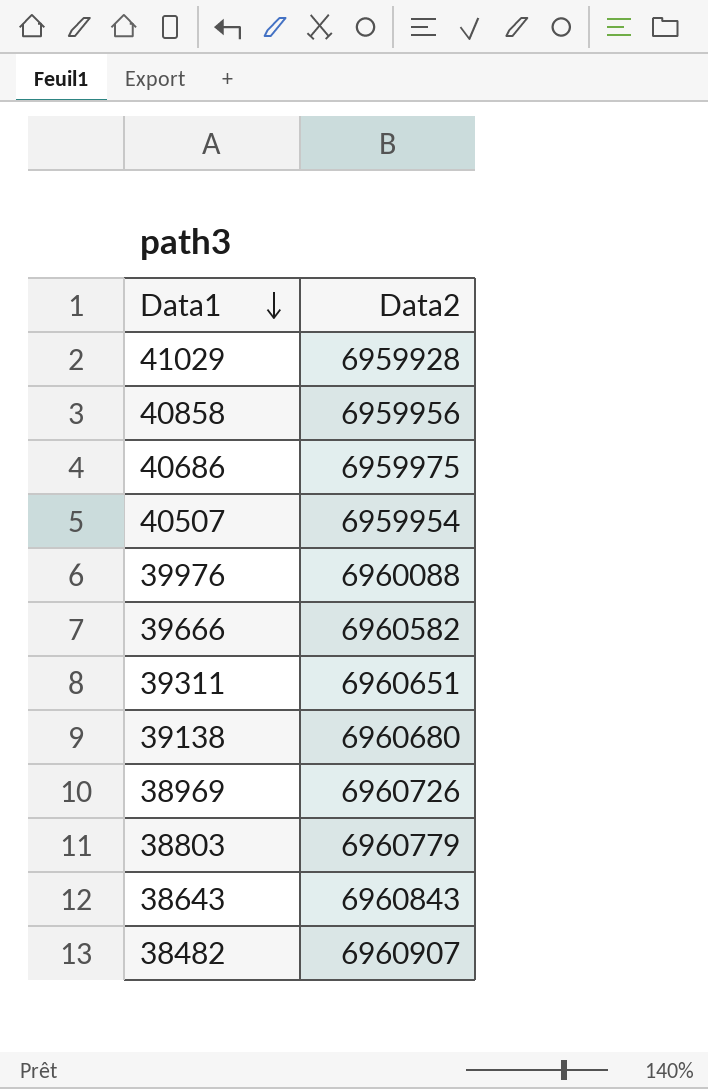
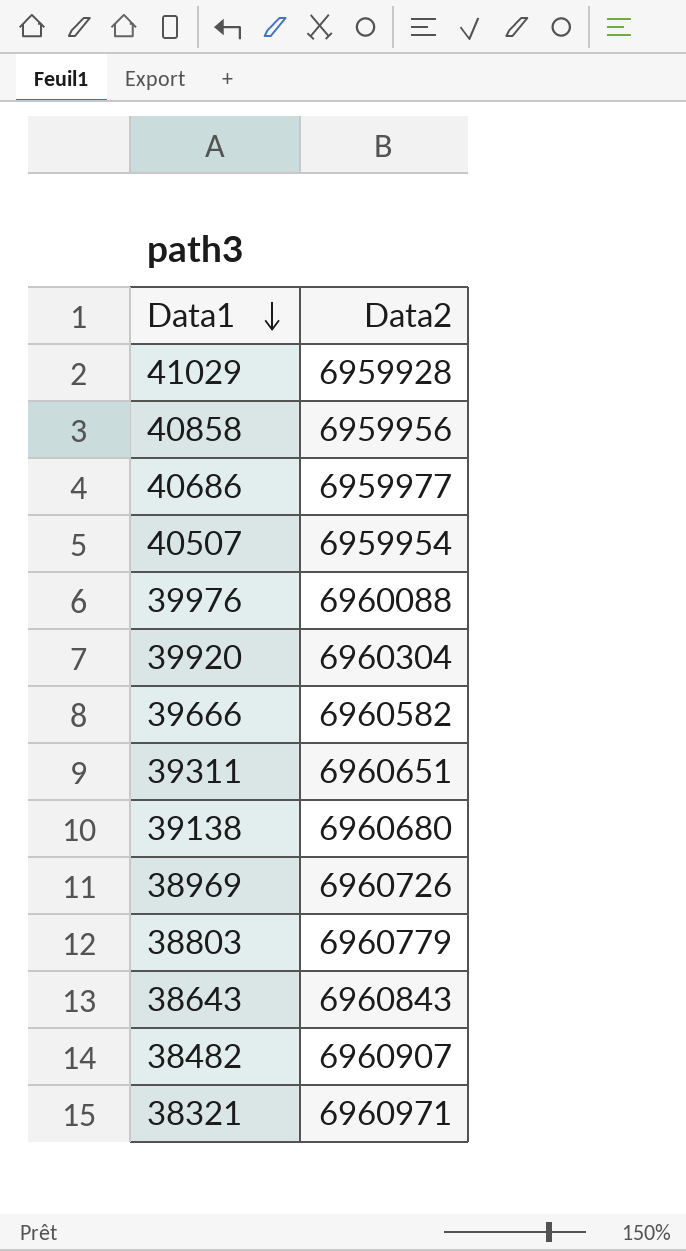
40686 | Data2: 6959975 -> 6959977
row 39920: none -> 6960304
row 38321: none -> 6960971

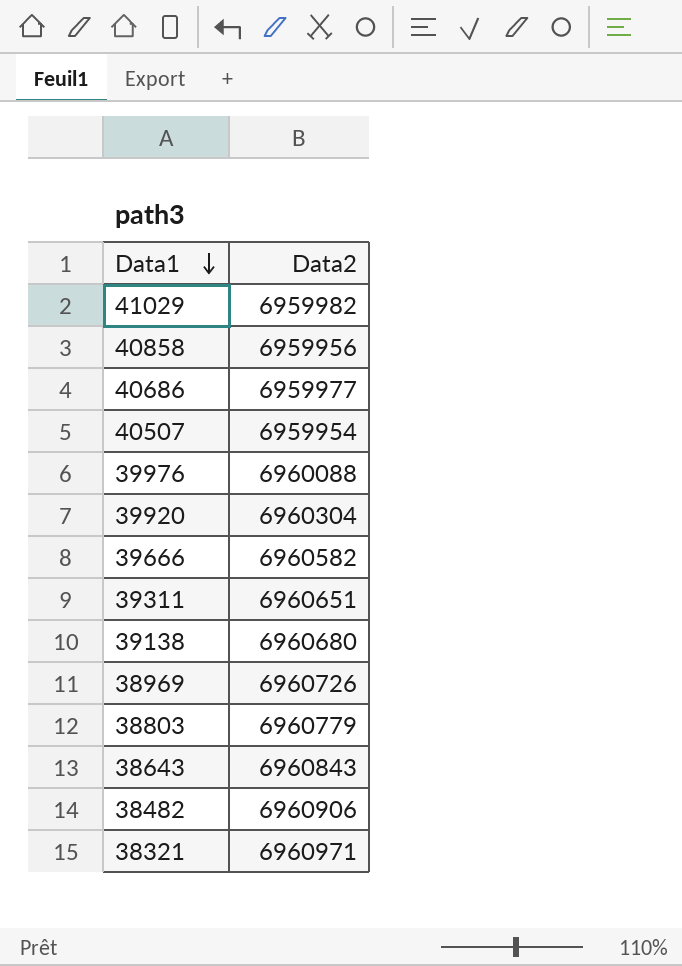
41029 | Data2: 6959928 -> 6959982
38482 | Data2: 6960907 -> 6960906

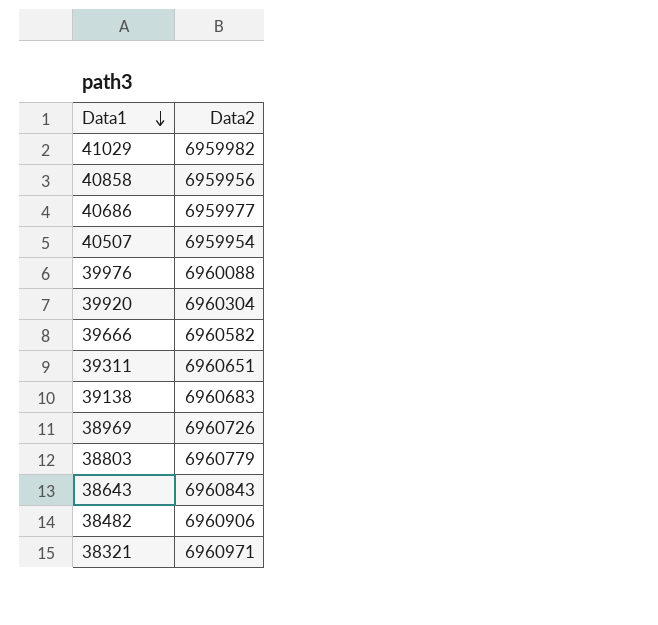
39138 | Data2: 6960680 -> 6960683

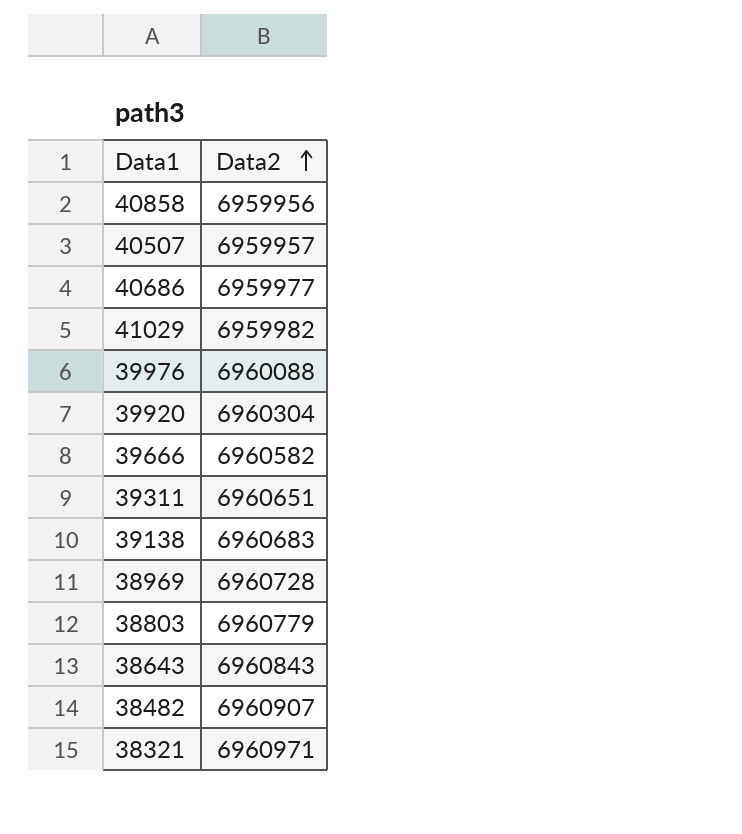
row order: Data1 descending -> Data2 ascending
40507 | Data2: 6959954 -> 6959957
38969 | Data2: 6960726 -> 6960728
38482 | Data2: 6960906 -> 6960907

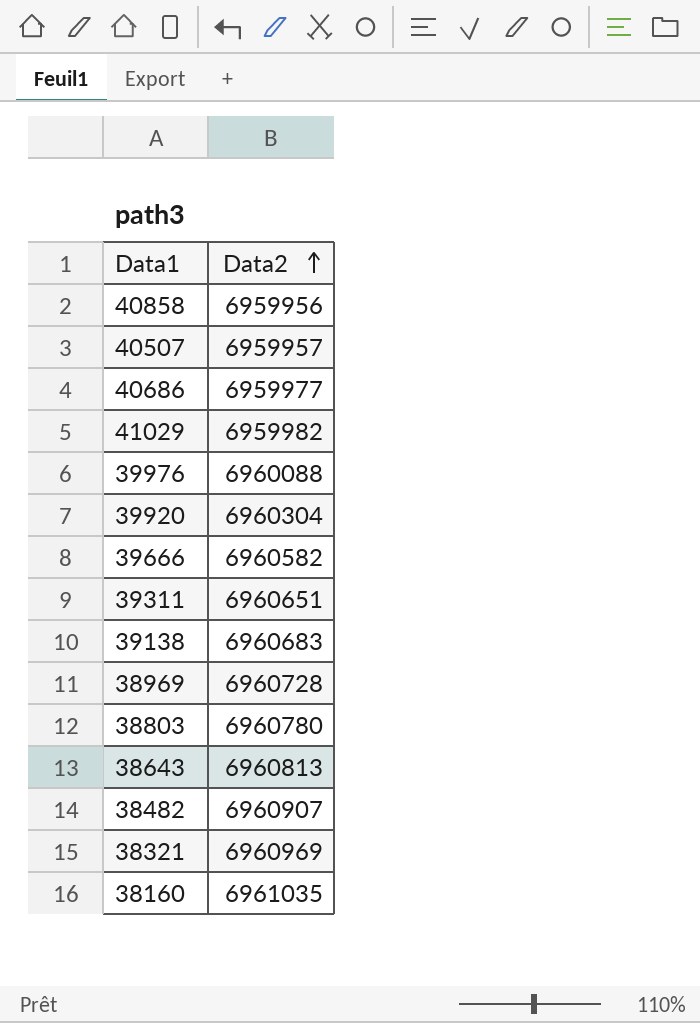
38803 | Data2: 6960779 -> 6960780
38643 | Data2: 6960843 -> 6960813
38321 | Data2: 6960971 -> 6960969
row 38160: none -> 6961035

